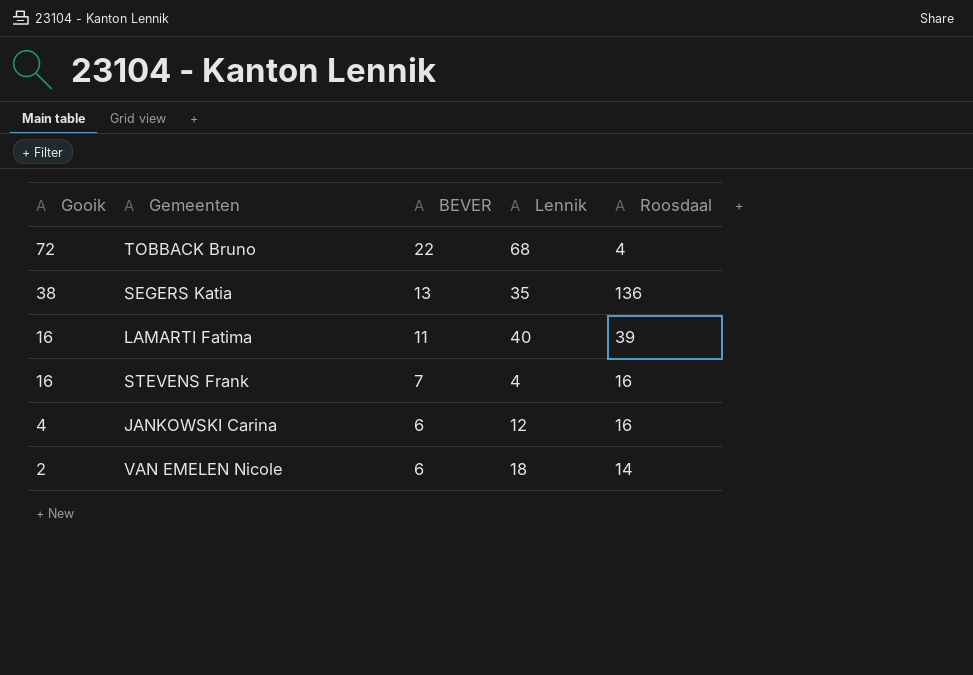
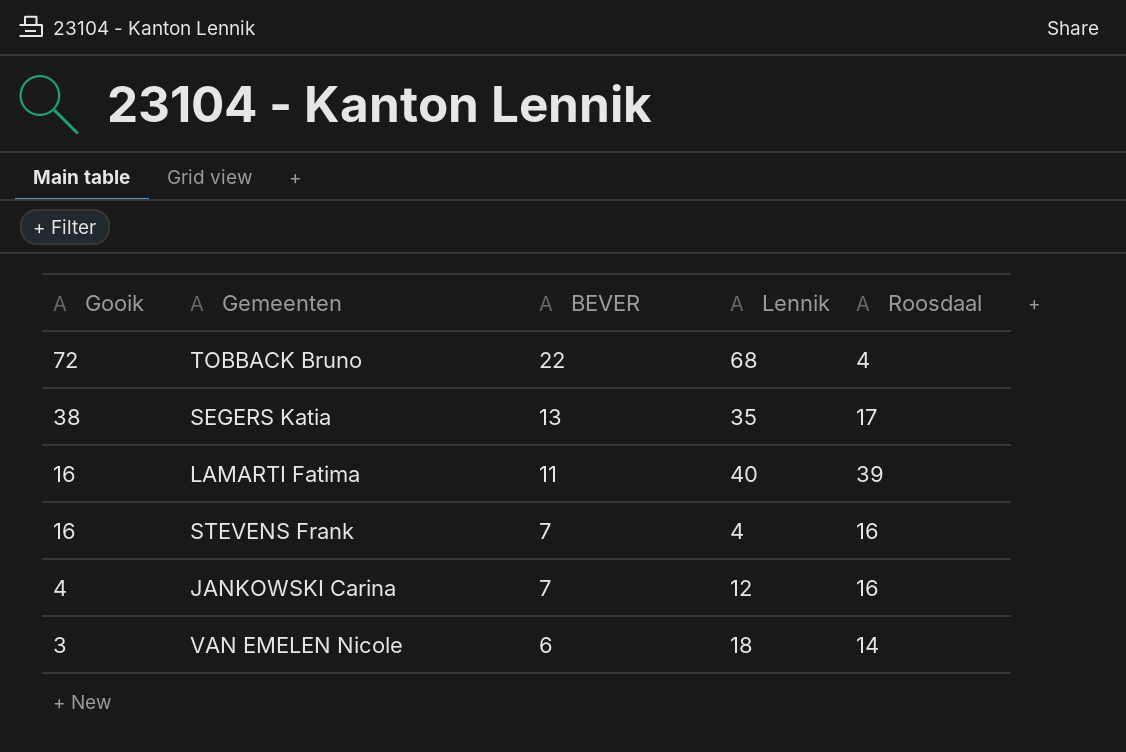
SEGERS Katia | Roosdaal: 136 -> 17
JANKOWSKI Carina | BEVER: 6 -> 7
VAN EMELEN Nicole | Gooik: 2 -> 3

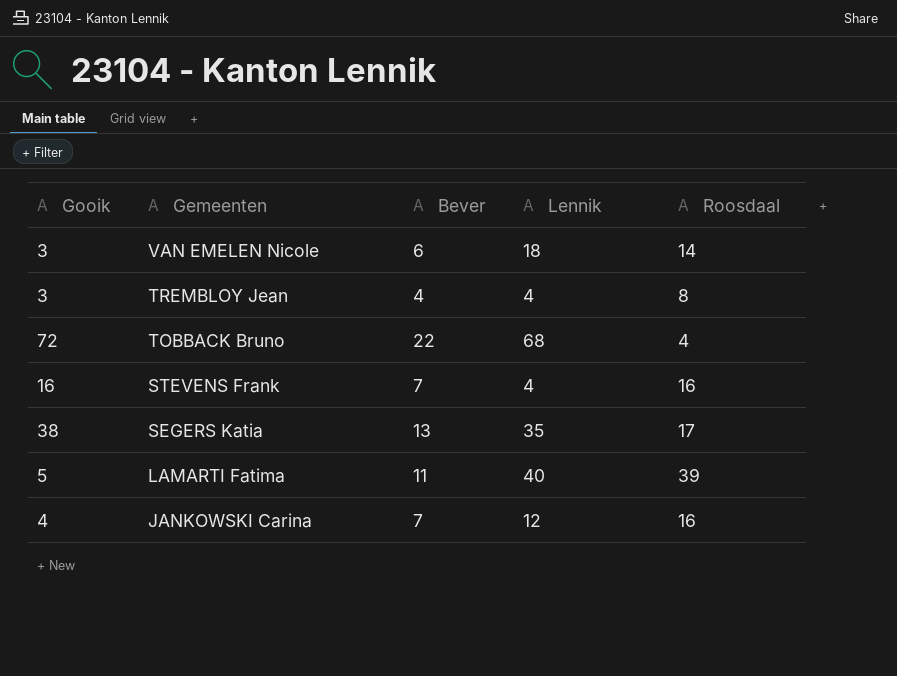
row order: Gooik descending -> Gemeenten descending
column name: BEVER -> Bever
row TREMBLOY Jean: none -> 3 | 4 | 4 | 8
LAMARTI Fatima | Gooik: 16 -> 5

